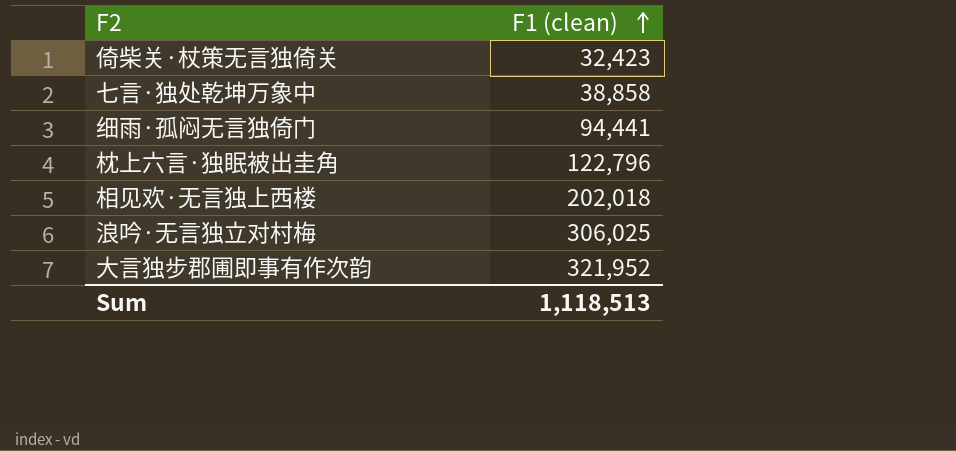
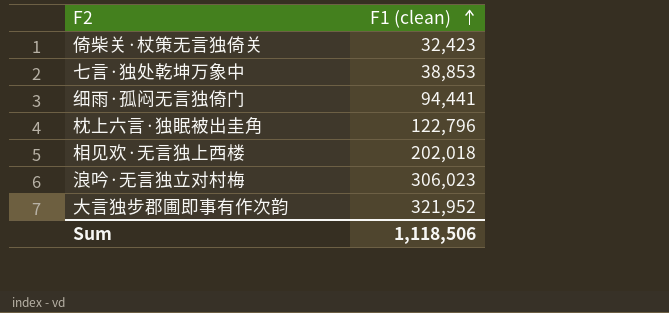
七言·独处乾坤万象中 | F1 (clean): 38,858 -> 38,853
浪吟·无言独立对村梅 | F1 (clean): 306,025 -> 306,023
Sum | F1 (clean): 1,118,513 -> 1,118,506

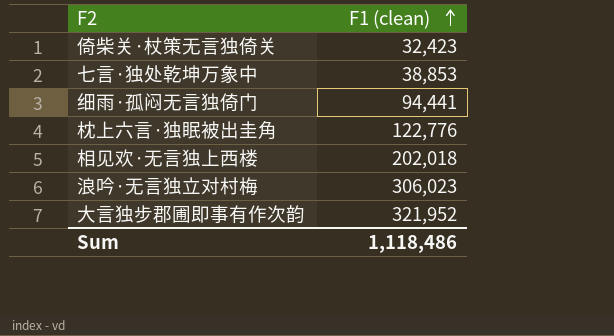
枕上六言·独眠被出圭角 | F1 (clean): 122,796 -> 122,776
Sum | F1 (clean): 1,118,506 -> 1,118,486

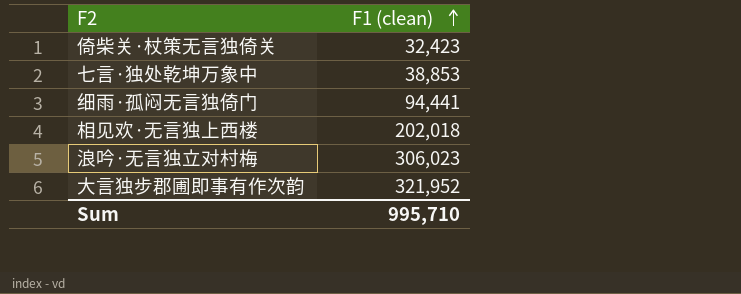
row 枕上六言·独眠被出圭角: 122,776 -> none
Sum | F1 (clean): 1,118,486 -> 995,710

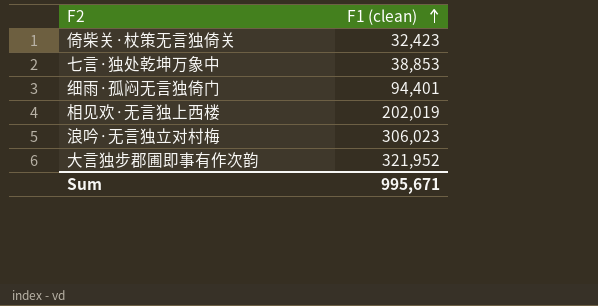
细雨·孤闷无言独倚门 | F1 (clean): 94,441 -> 94,401
相见欢·无言独上西楼 | F1 (clean): 202,018 -> 202,019
Sum | F1 (clean): 995,710 -> 995,671

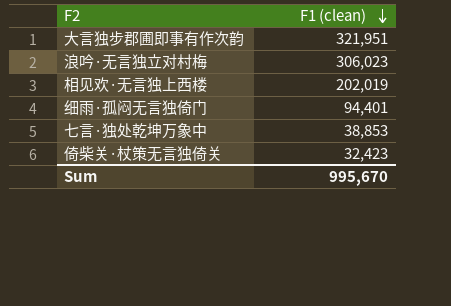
row order: F1 (clean) ascending -> F1 (clean) descending
大言独步郡圃即事有作次韵 | F1 (clean): 321,952 -> 321,951
Sum | F1 (clean): 995,671 -> 995,670

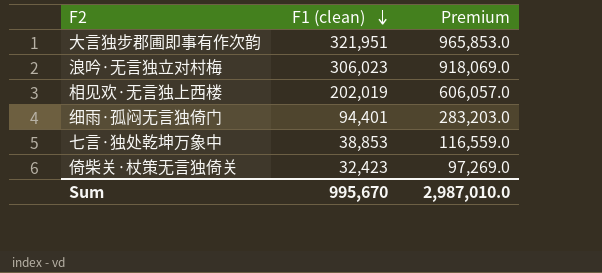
column Premium | formula: none -> [F1 (clean)] * 3

